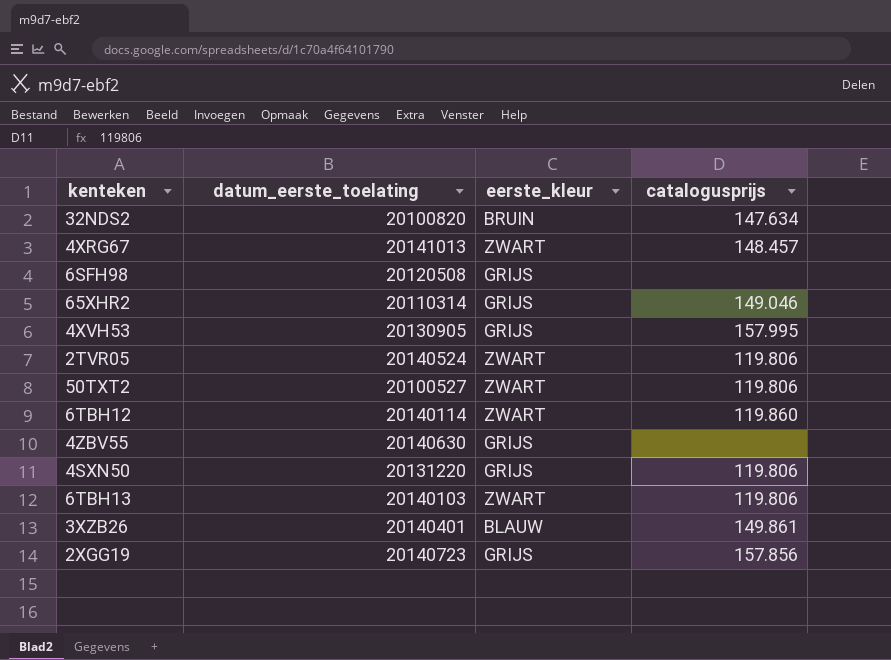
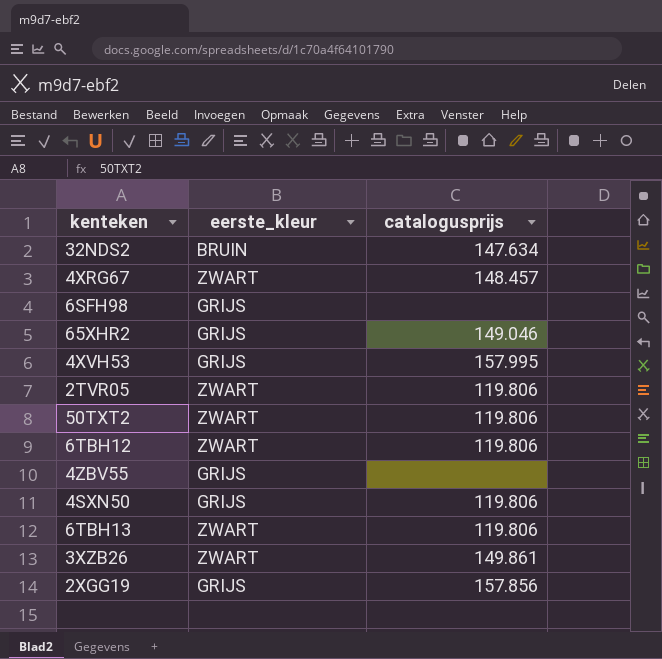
column datum_eerste_toelating | position: 2 -> none
6TBH12 | catalogusprijs: 119.860 -> 119.806
3XZB26 | eerste_kleur: BLAUW -> ZWART

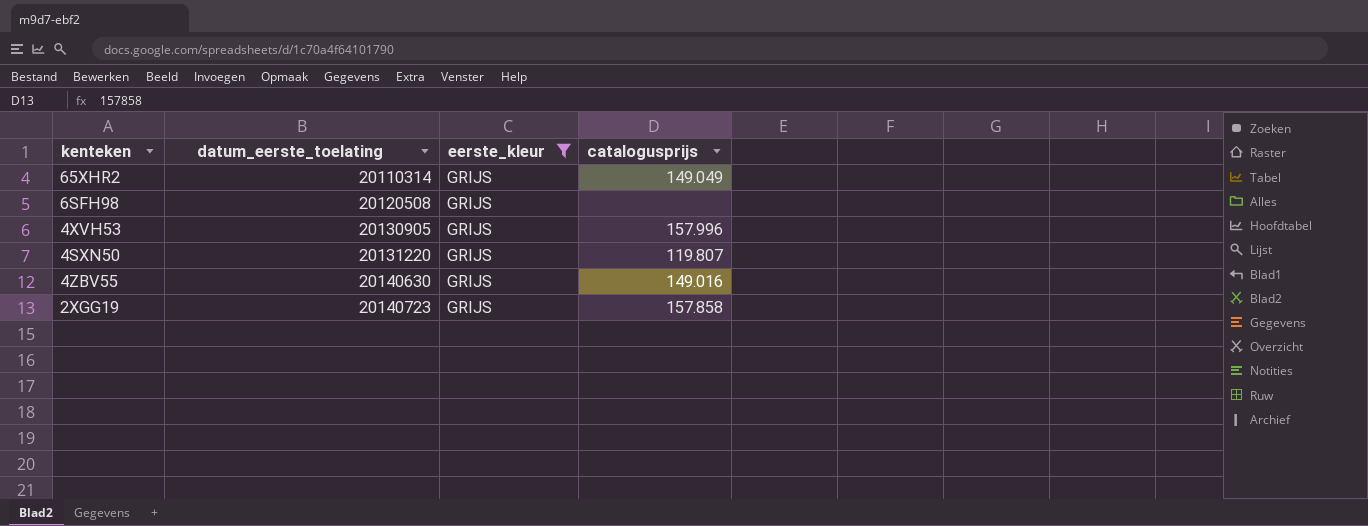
filter: none -> eerste_kleur = GRIJS
row order: none -> datum_eerste_toelating ascending
column datum_eerste_toelating | position: none -> 2
65XHR2 | catalogusprijs: 149.046 -> 149.049
4XVH53 | catalogusprijs: 157.995 -> 157.996
4SXN50 | catalogusprijs: 119.806 -> 119.807
4ZBV55 | catalogusprijs: none -> 149.016
2XGG19 | catalogusprijs: 157.856 -> 157.858

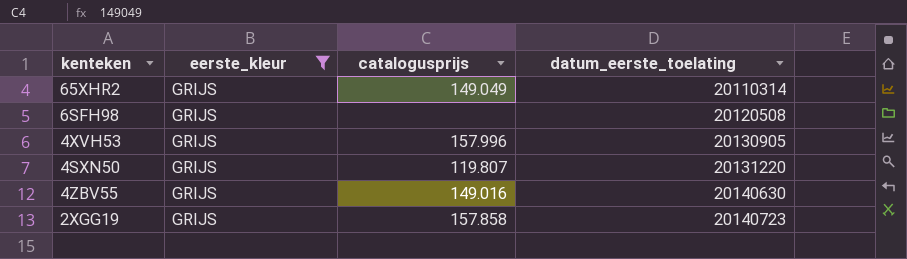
column datum_eerste_toelating | position: 2 -> 4

